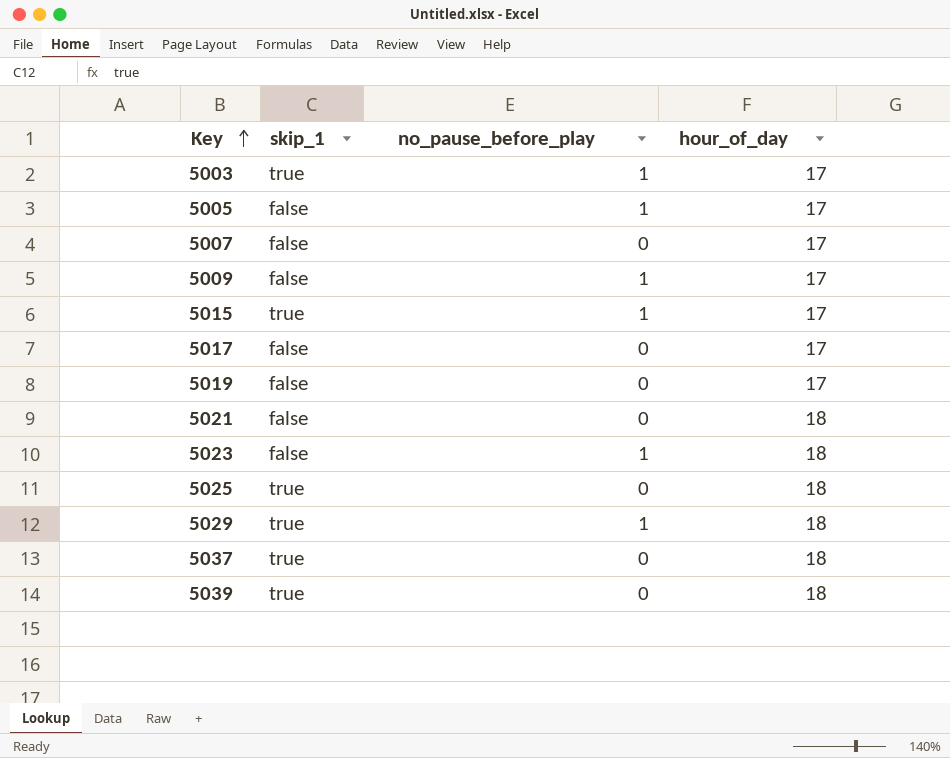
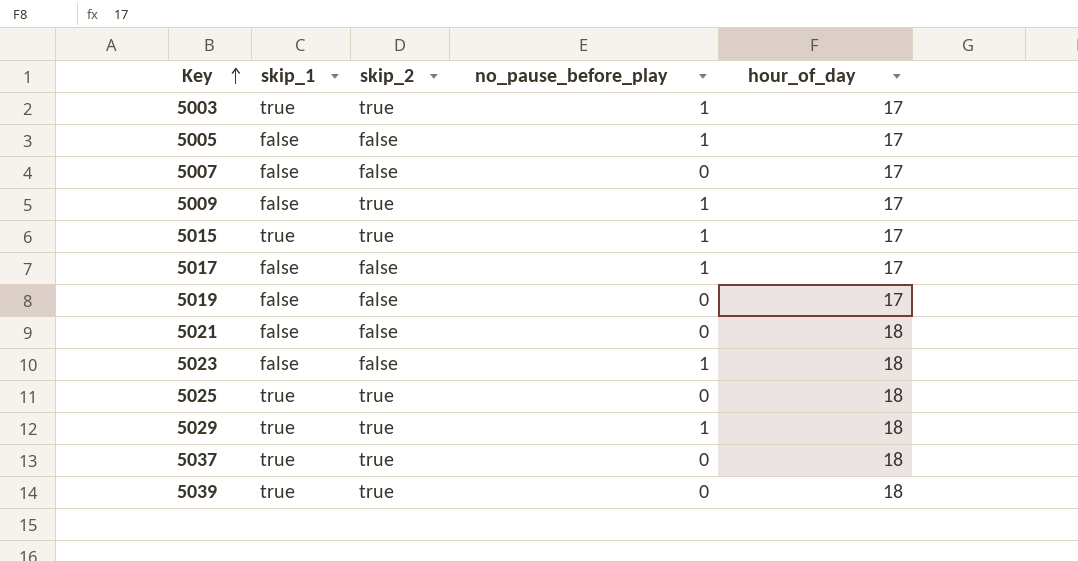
column skip_2 | position: none -> 3
5017 | no_pause_before_play: 0 -> 1

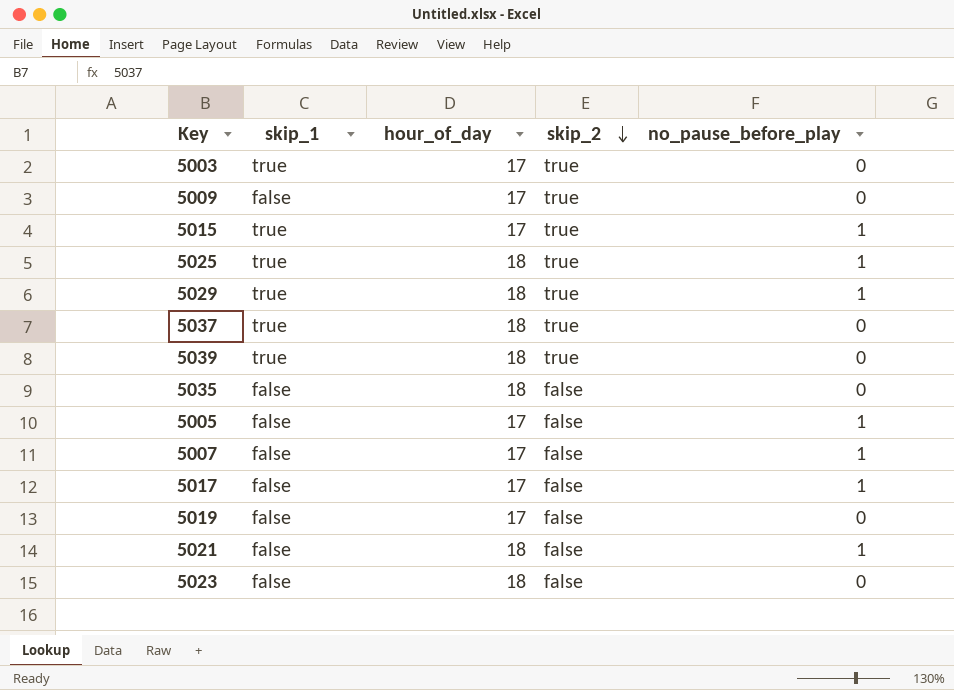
row order: Key ascending -> skip_2 descending
column hour_of_day | position: 5 -> 3
5003 | no_pause_before_play: 1 -> 0
5009 | no_pause_before_play: 1 -> 0
5025 | no_pause_before_play: 0 -> 1
row 5035: none -> false | 18 | false | 0
5007 | no_pause_before_play: 0 -> 1
5021 | no_pause_before_play: 0 -> 1
5023 | no_pause_before_play: 1 -> 0

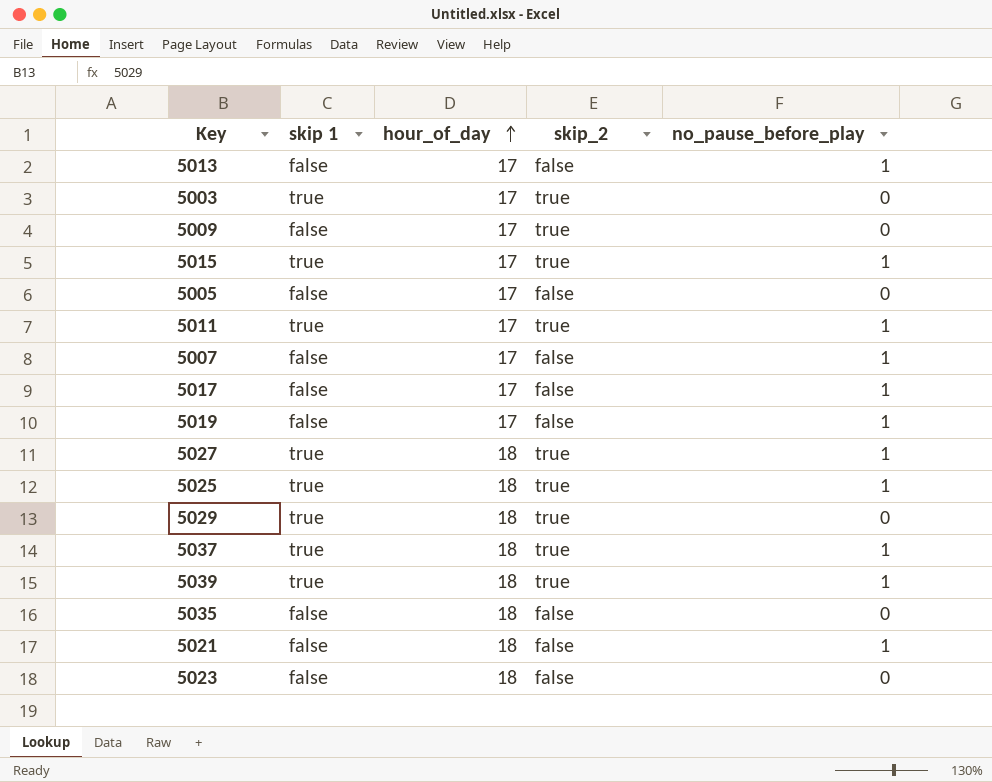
row order: skip_2 descending -> hour_of_day ascending
column name: skip_1 -> skip 1
row 5013: none -> false | 17 | false | 1
5005 | no_pause_before_play: 1 -> 0
row 5011: none -> true | 17 | true | 1
5019 | no_pause_before_play: 0 -> 1
row 5027: none -> true | 18 | true | 1
5029 | no_pause_before_play: 1 -> 0
5037 | no_pause_before_play: 0 -> 1
5039 | no_pause_before_play: 0 -> 1

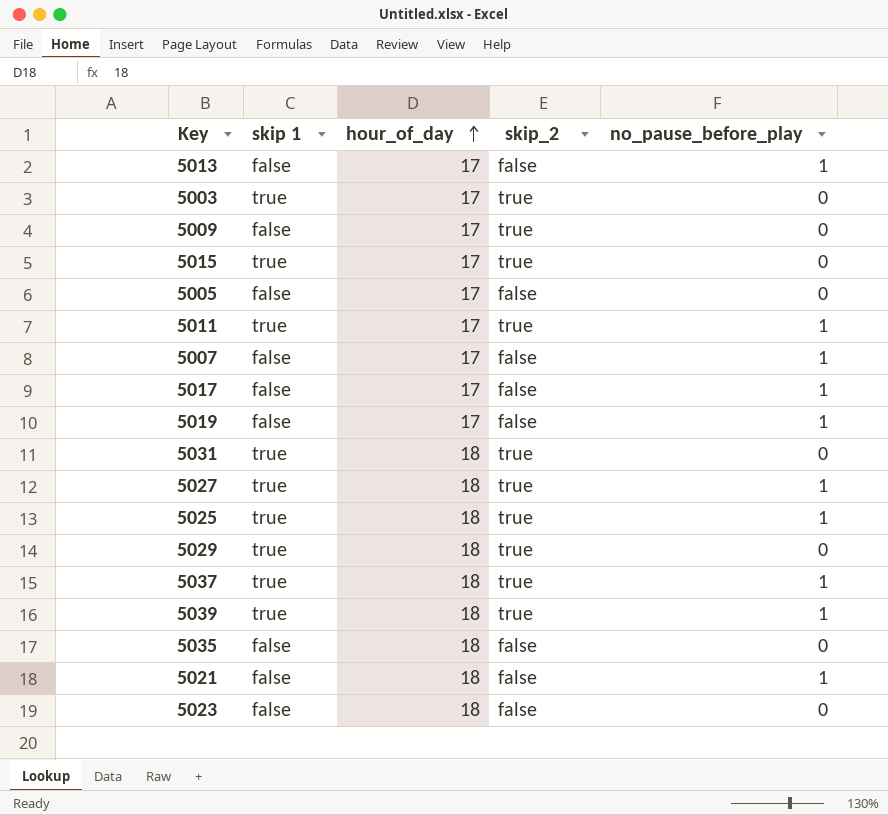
5015 | no_pause_before_play: 1 -> 0
row 5031: none -> true | 18 | true | 0

